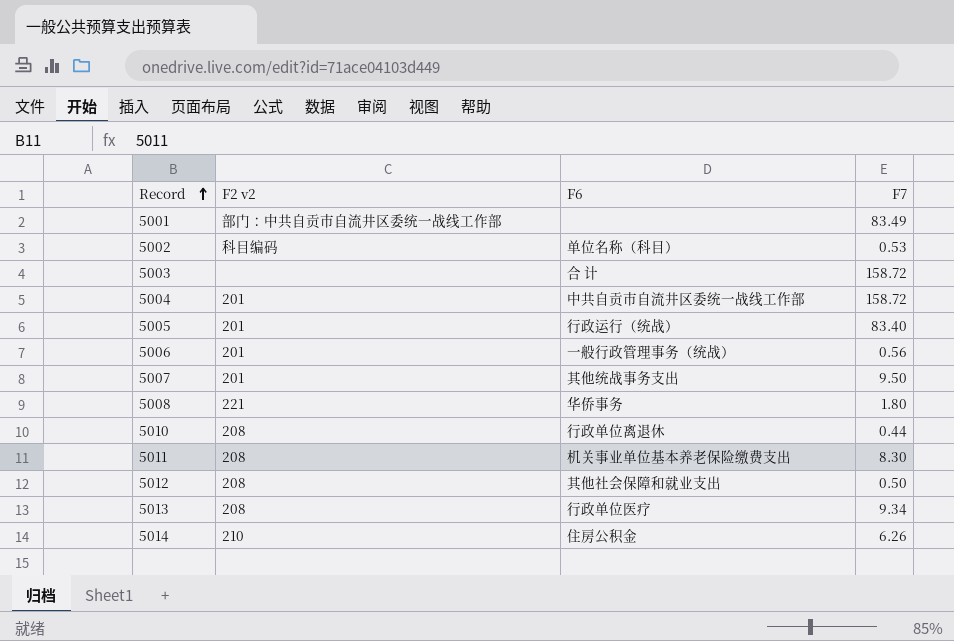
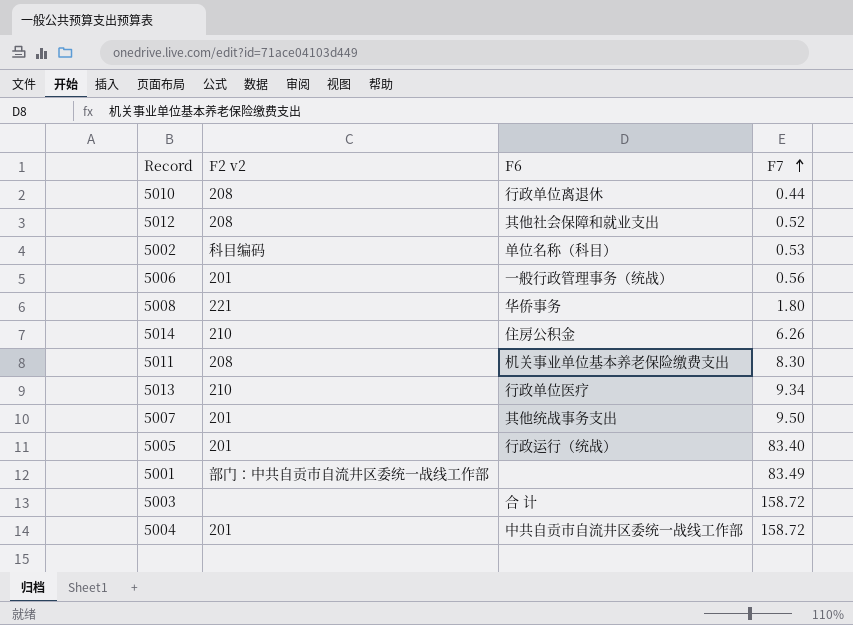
row order: Record ascending -> F7 ascending
5012 | F7: 0.50 -> 0.52
5013 | F2 v2: 208 -> 210

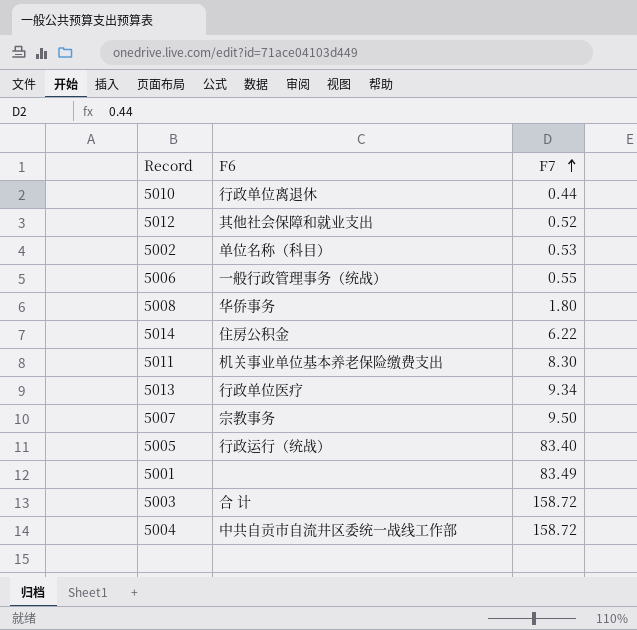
column F2 v2 | position: 2 -> none
5006 | F7: 0.56 -> 0.55
5014 | F7: 6.26 -> 6.22
5007 | F6: 其他统战事务支出 -> 宗教事务

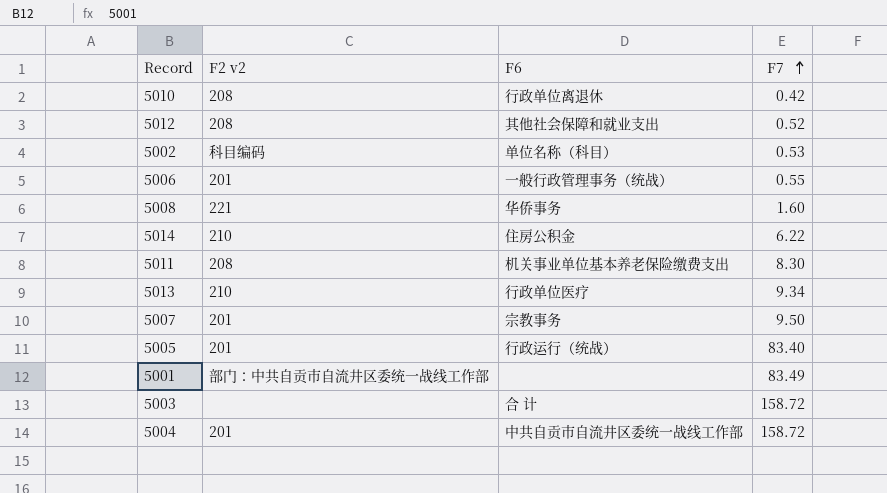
column F2 v2 | position: none -> 2
5010 | F7: 0.44 -> 0.42
5008 | F7: 1.80 -> 1.60

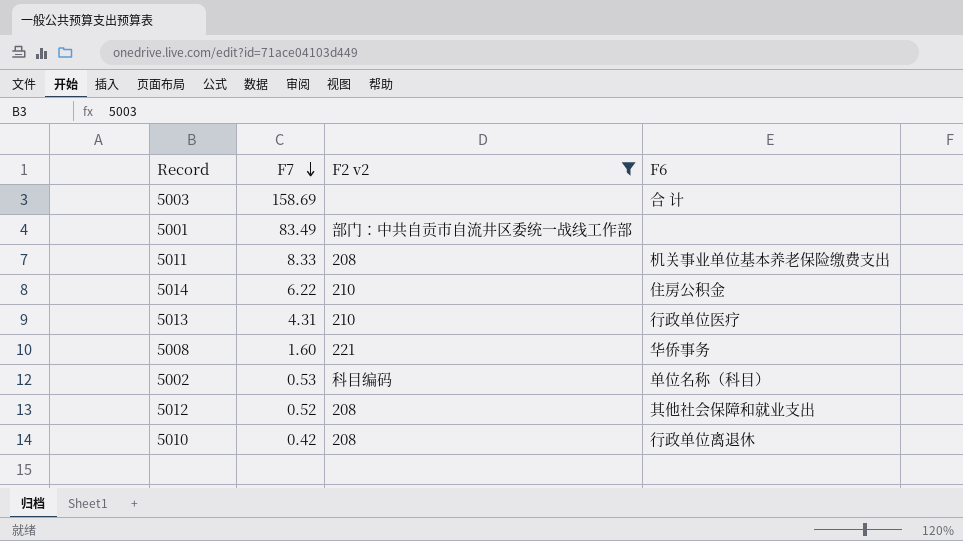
filter: none -> F2 v2 != 201
row order: F7 ascending -> F7 descending
column F7 | position: 4 -> 2
5003 | F7: 158.72 -> 158.69
5011 | F7: 8.30 -> 8.33
5013 | F7: 9.34 -> 4.31

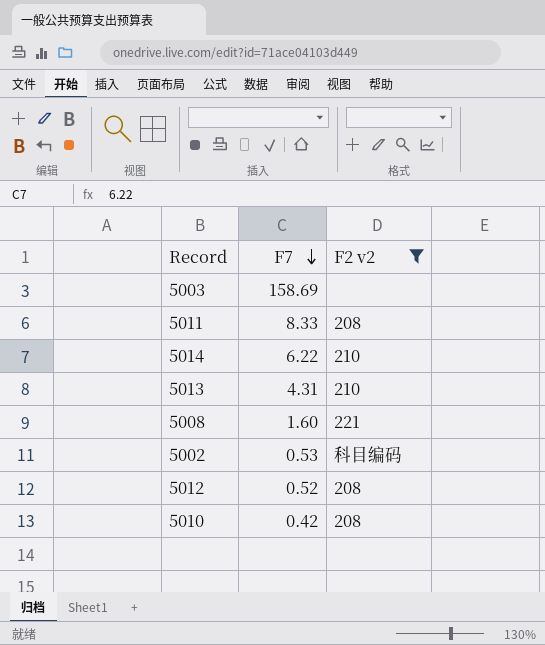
column F6 | position: 4 -> none
row 5001: 83.49 | 部门：中共自贡市自流井区委统一战线工作部 | none -> none

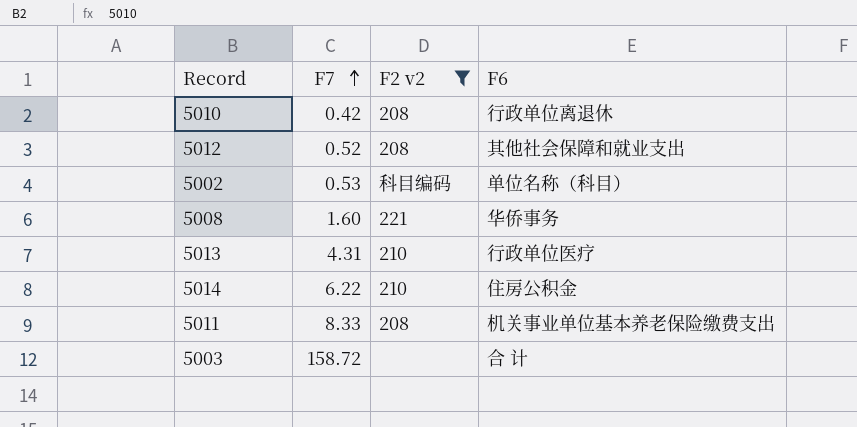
row order: F7 descending -> F7 ascending
column F6 | position: none -> 4
5003 | F7: 158.69 -> 158.72

